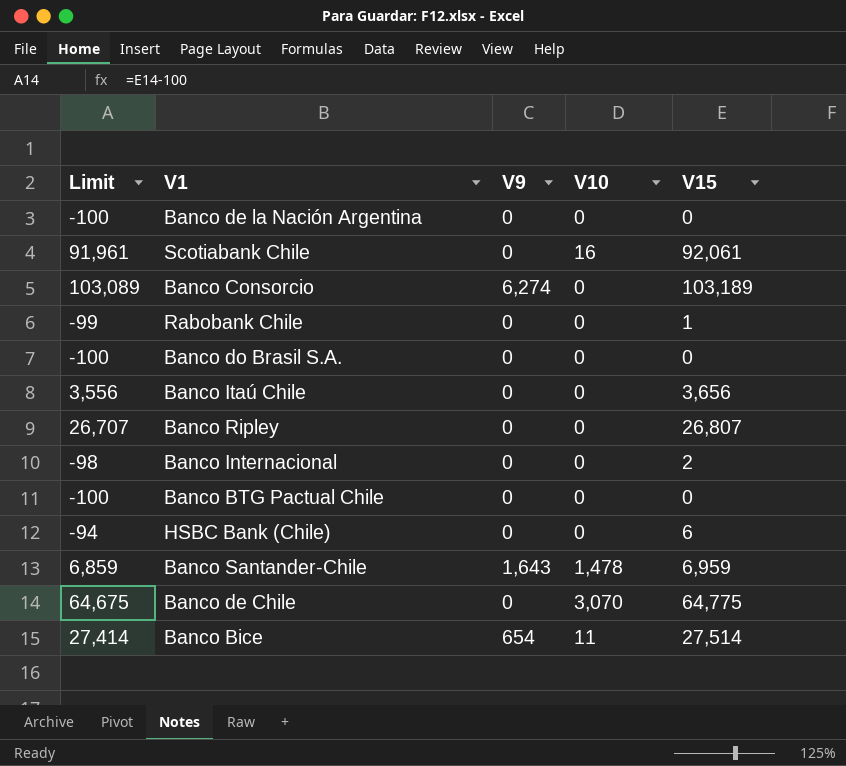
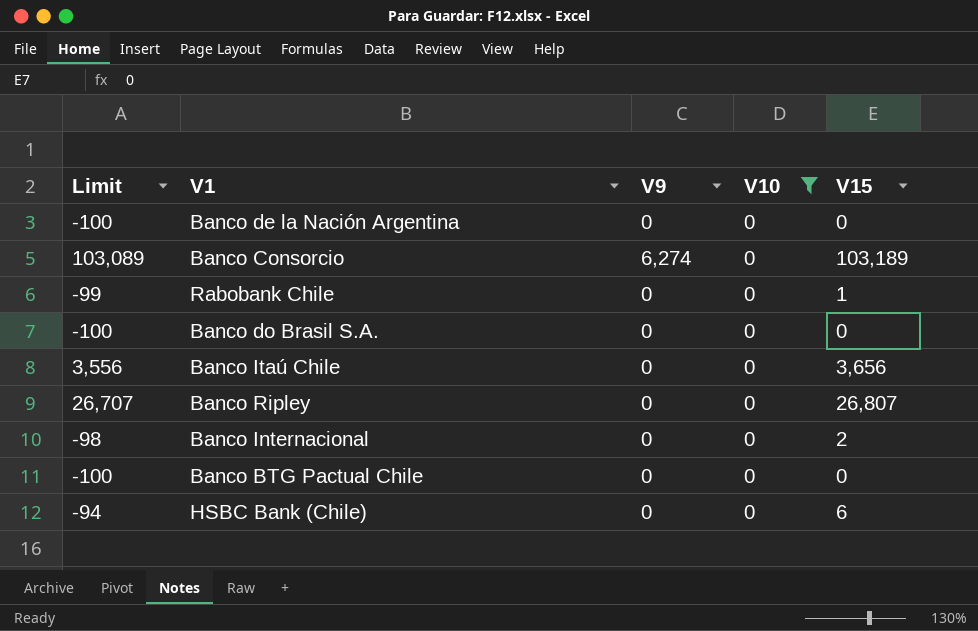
filter: none -> V10 = 0

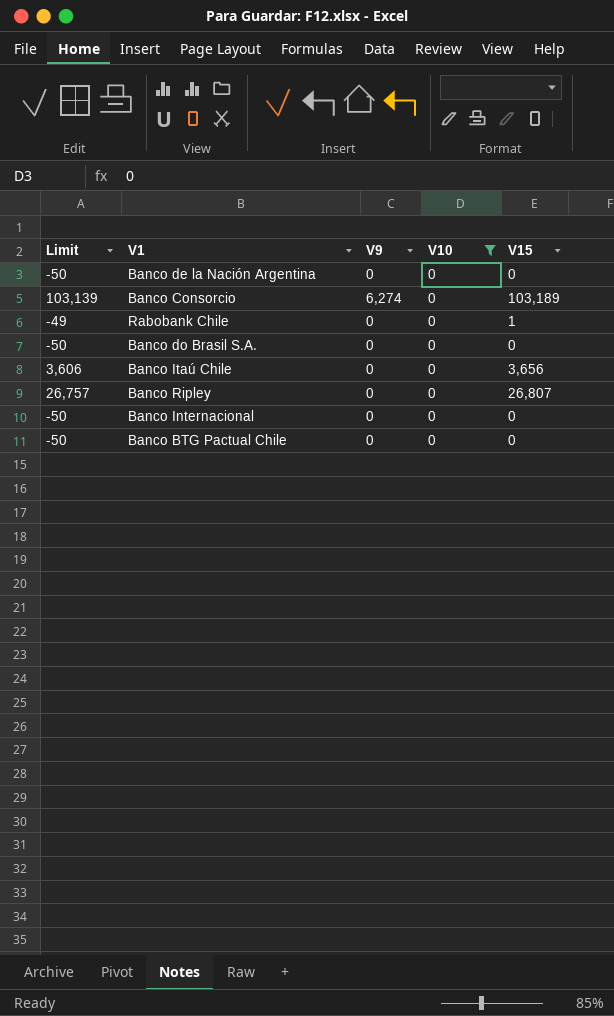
column Limit | formula: [V15] - 100 -> [V15] - 50
row HSBC Bank (Chile): -94 | 0 | 0 | 6 -> none
Banco Internacional | V15: 2 -> 0

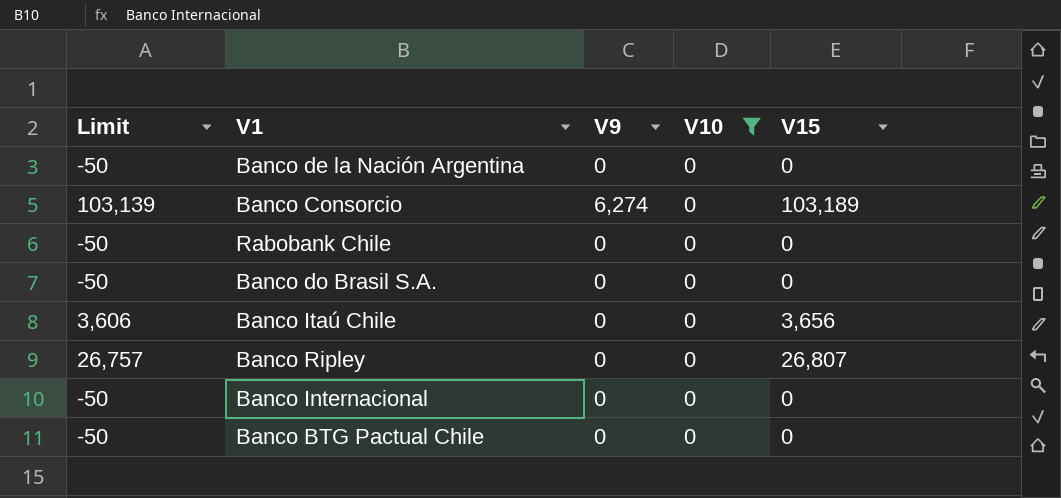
Rabobank Chile | Limit: -49 -> -50
Rabobank Chile | V15: 1 -> 0

